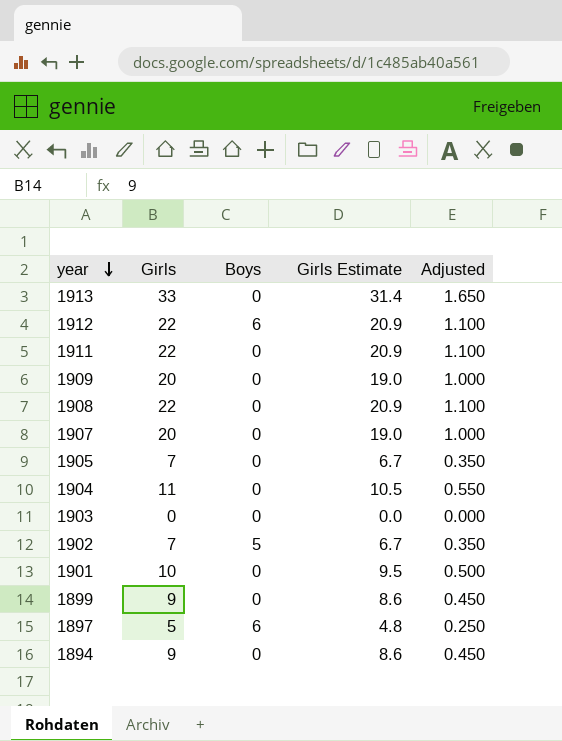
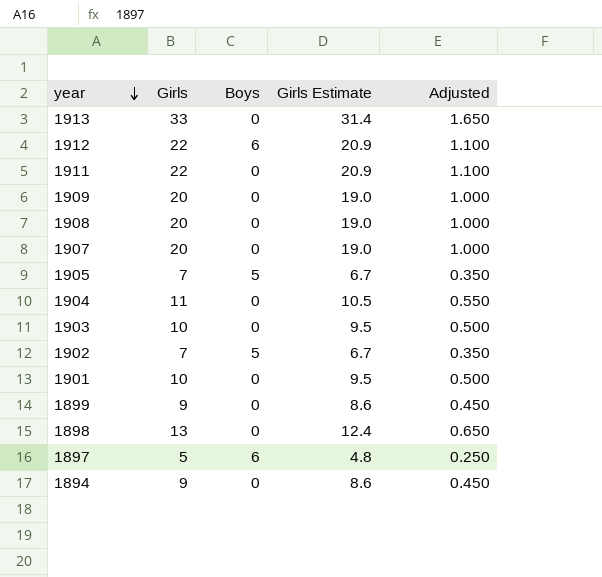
1908 | Girls: 22 -> 20
1908 | Girls Estimate: 20.9 -> 19.0
1908 | Adjusted: 1.100 -> 1.000
1905 | Boys: 0 -> 5
1903 | Girls: 0 -> 10
1903 | Girls Estimate: 0.0 -> 9.5
1903 | Adjusted: 0.000 -> 0.500
row 1898: none -> 13 | 0 | 12.4 | 0.650

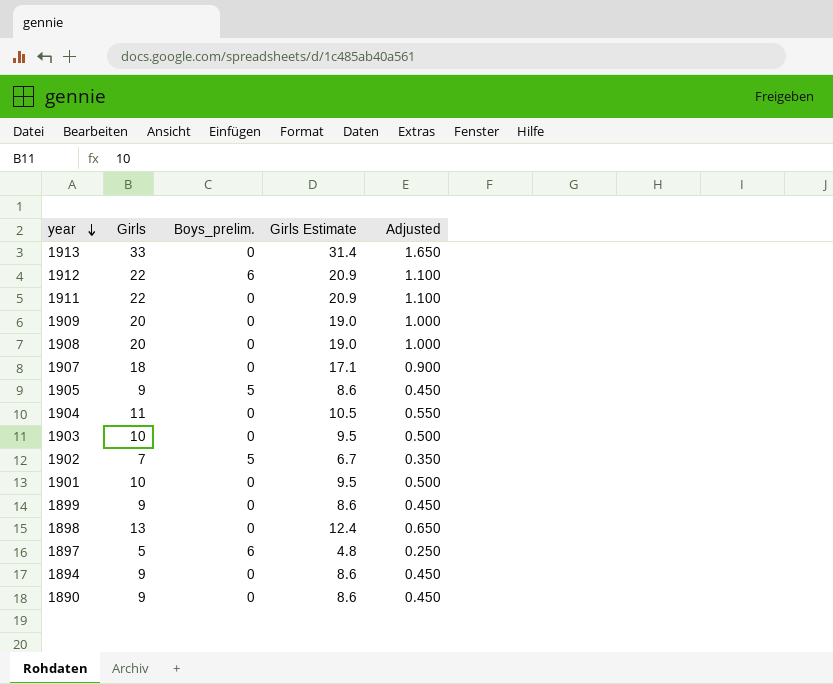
column name: Boys -> Boys_prelim.
1907 | Girls: 20 -> 18
1907 | Girls Estimate: 19.0 -> 17.1
1907 | Adjusted: 1.000 -> 0.900
1905 | Girls: 7 -> 9
1905 | Girls Estimate: 6.7 -> 8.6
1905 | Adjusted: 0.350 -> 0.450
row 1890: none -> 9 | 0 | 8.6 | 0.450

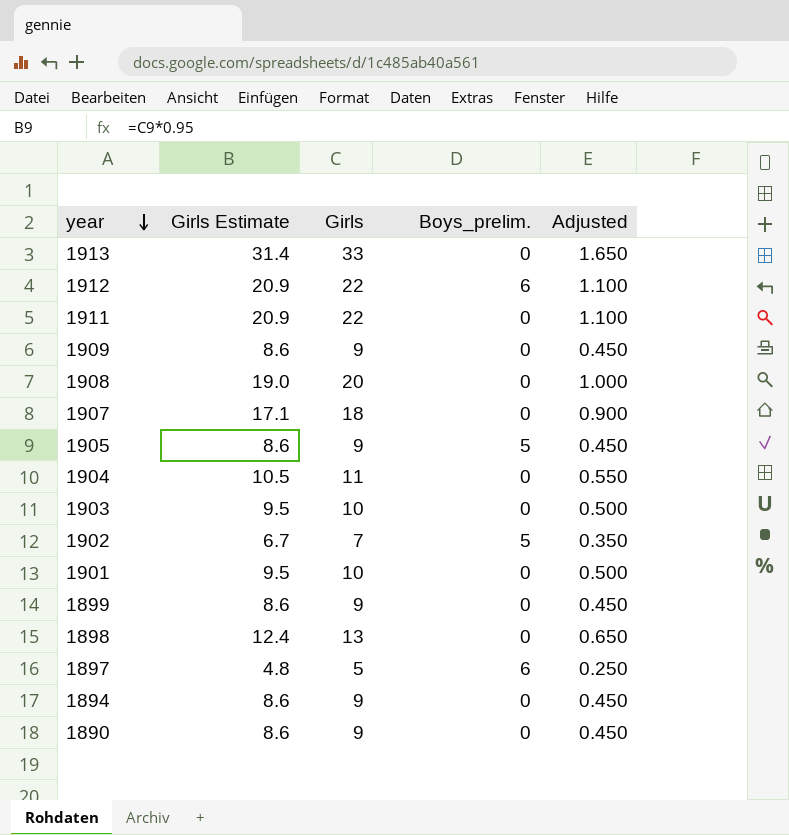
column Girls Estimate | position: 4 -> 2
1909 | Girls Estimate: 19.0 -> 8.6
1909 | Girls: 20 -> 9
1909 | Adjusted: 1.000 -> 0.450

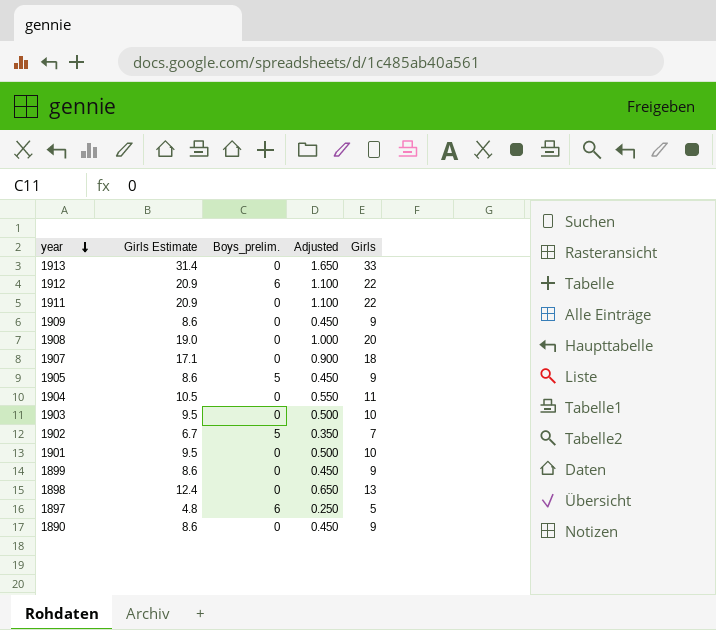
column Girls | position: 3 -> 5
row 1894: 8.6 | 9 | 0 | 0.450 -> none

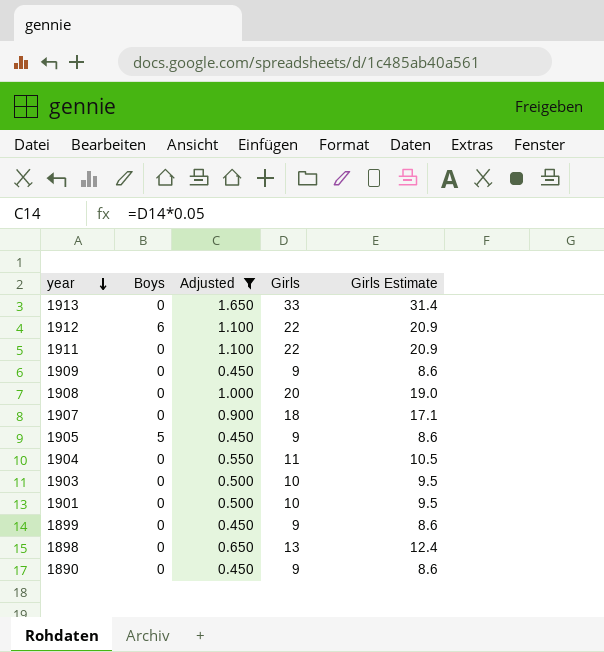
filter: none -> Adjusted >= 0.450
column name: Boys_prelim. -> Boys
column Girls Estimate | position: 2 -> 5

